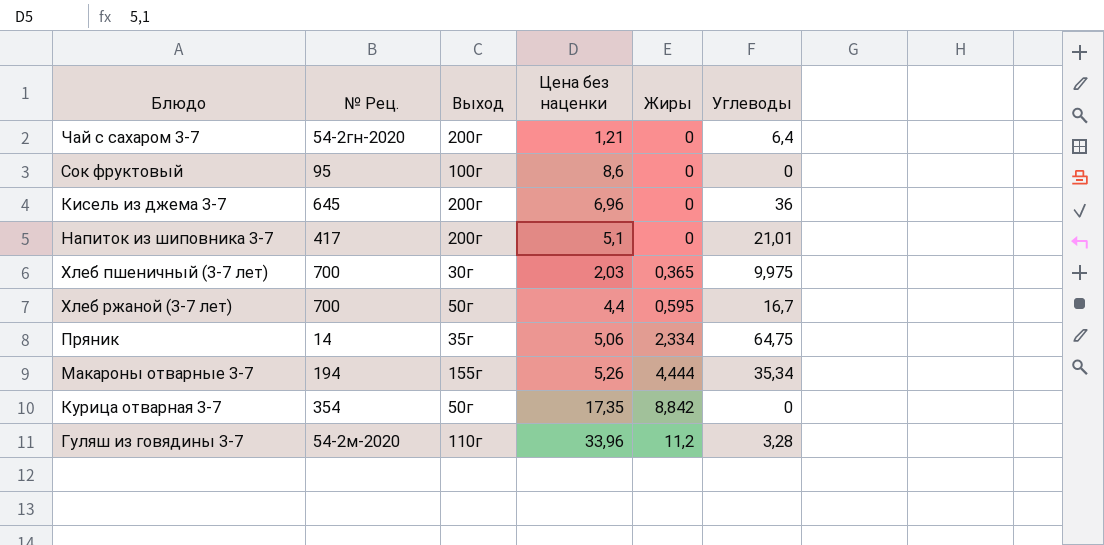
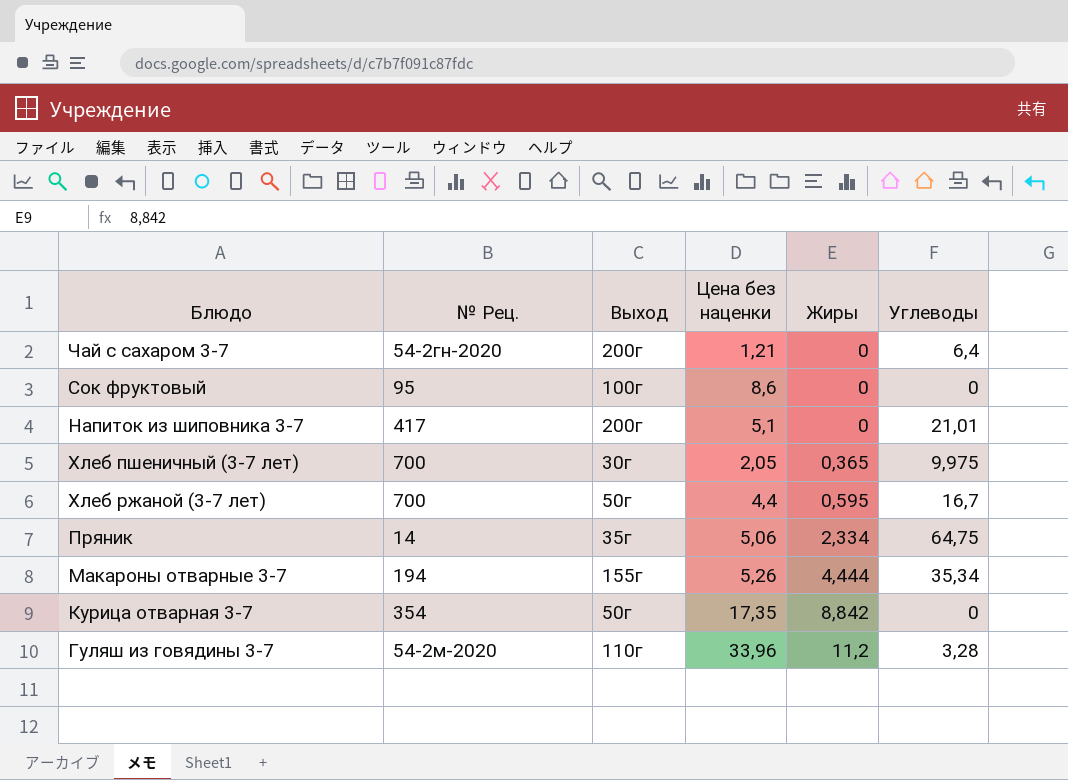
row Кисель из джема 3-7: 645 | 200г | 6,96 | 0 | 36 -> none
Хлеб пшеничный (3-7 лет) | Цена без наценки: 2,03 -> 2,05

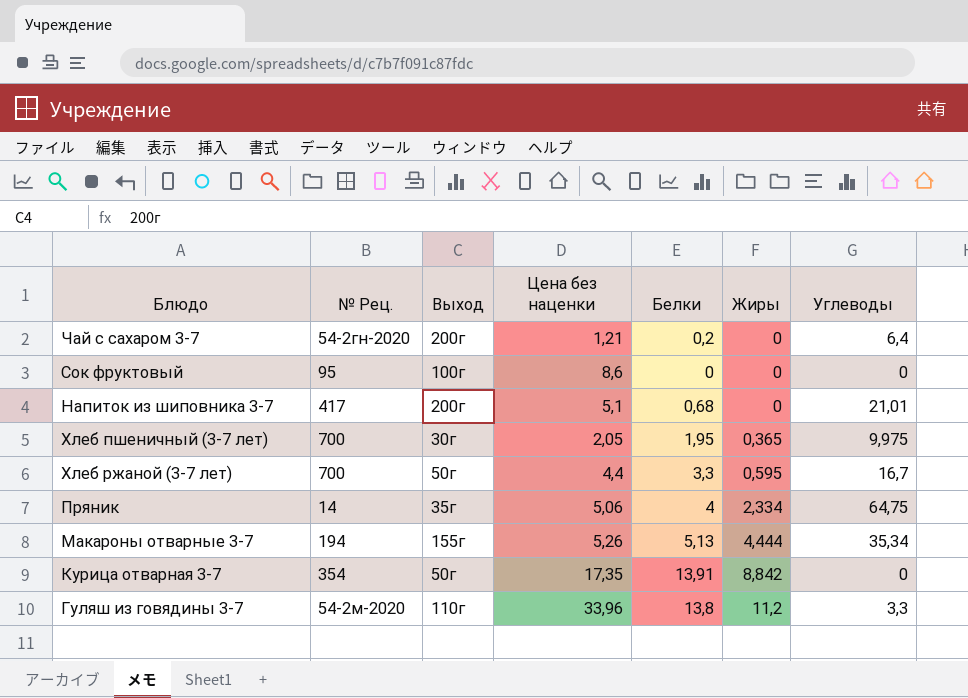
column Белки | position: none -> 5
Гуляш из говядины 3-7 | Углеводы: 3,28 -> 3,3

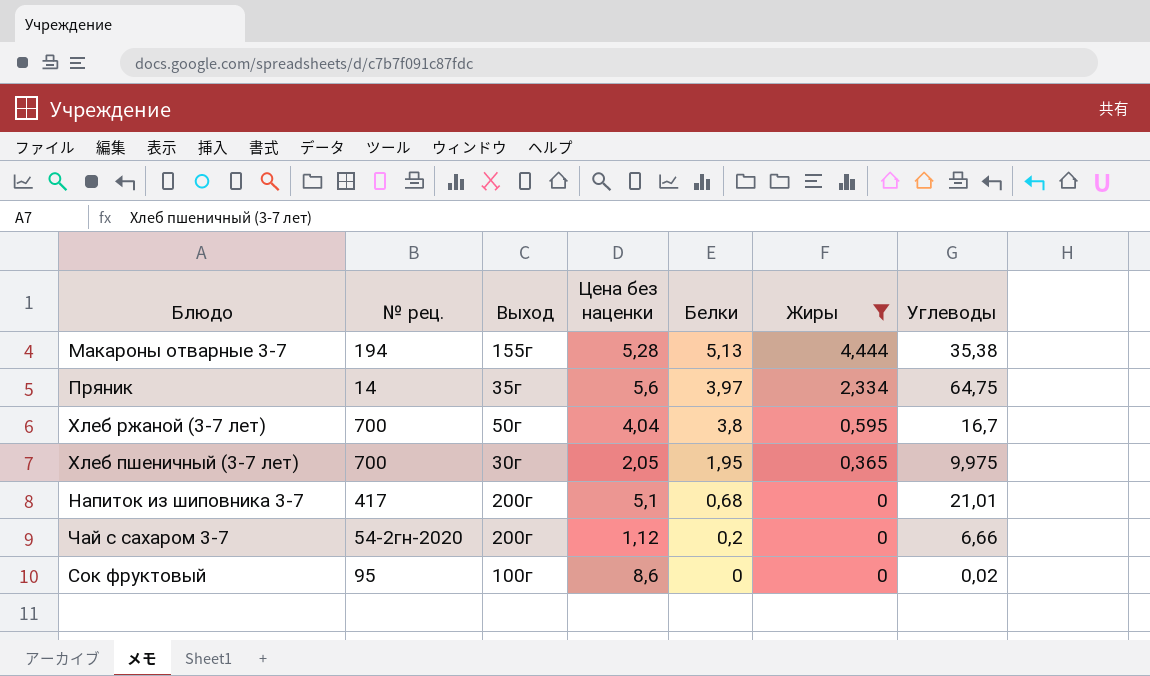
filter: none -> Жиры <= 4,444
row order: Жиры ascending -> Белки descending
column name: № Рец. -> № рец.
Макароны отварные 3-7 | Цена без наценки: 5,26 -> 5,28
Макароны отварные 3-7 | Углеводы: 35,34 -> 35,38
Пряник | Цена без наценки: 5,06 -> 5,6
Пряник | Белки: 4 -> 3,97
Хлеб ржаной (3-7 лет) | Цена без наценки: 4,4 -> 4,04
Хлеб ржаной (3-7 лет) | Белки: 3,3 -> 3,8
Чай с сахаром 3-7 | Цена без наценки: 1,21 -> 1,12
Чай с сахаром 3-7 | Углеводы: 6,4 -> 6,66
Сок фруктовый | Углеводы: 0 -> 0,02

